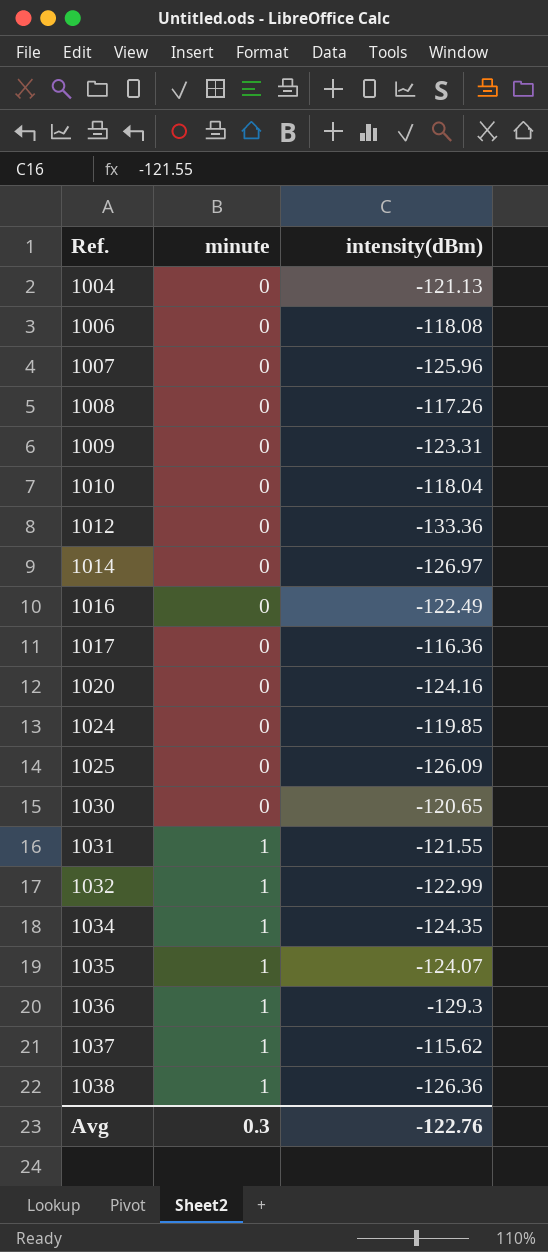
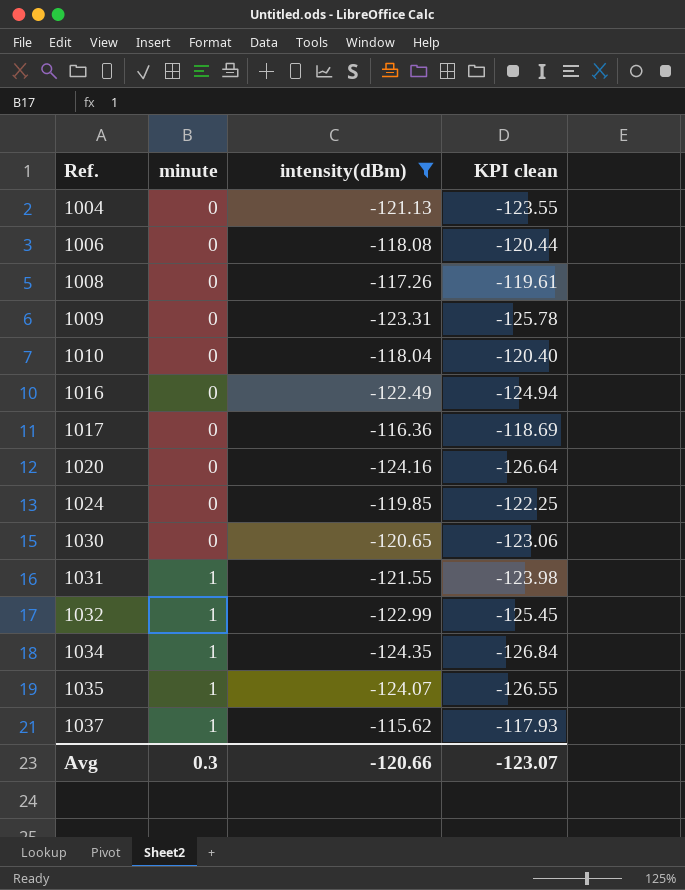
filter: none -> intensity(dBm) >= -124.35
column KPI clean | formula: none -> [intensity(dBm)] * 1.02
Avg | intensity(dBm): -122.76 -> -120.66

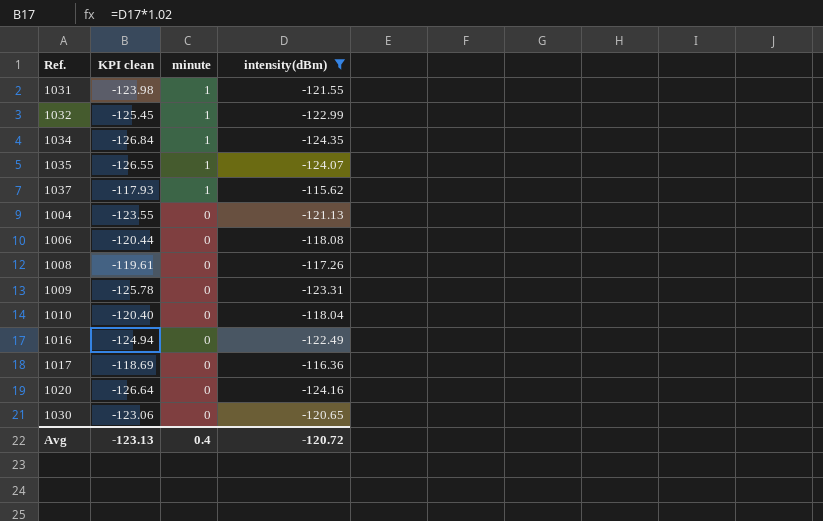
row order: Ref. ascending -> minute descending
column KPI clean | position: 4 -> 2
row 1024: 0 | -119.85 | -122.25 -> none
Avg | KPI clean: -123.07 -> -123.13
Avg | minute: 0.3 -> 0.4
Avg | intensity(dBm): -120.66 -> -120.72

